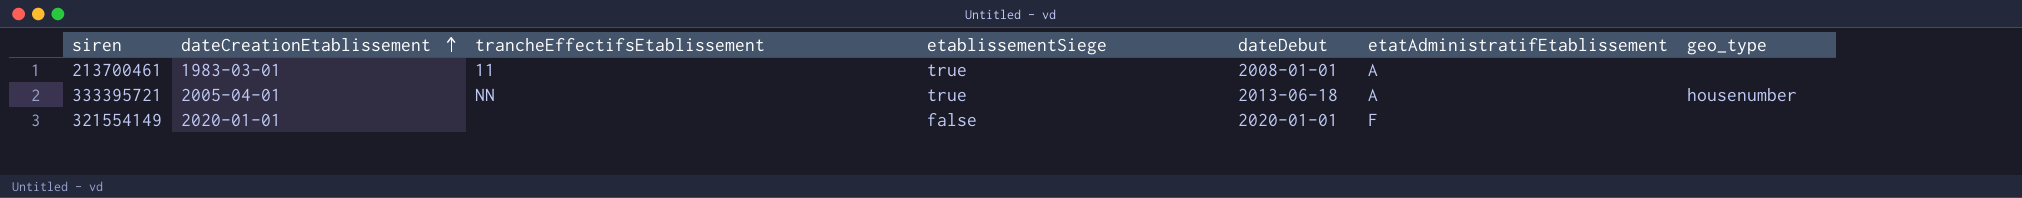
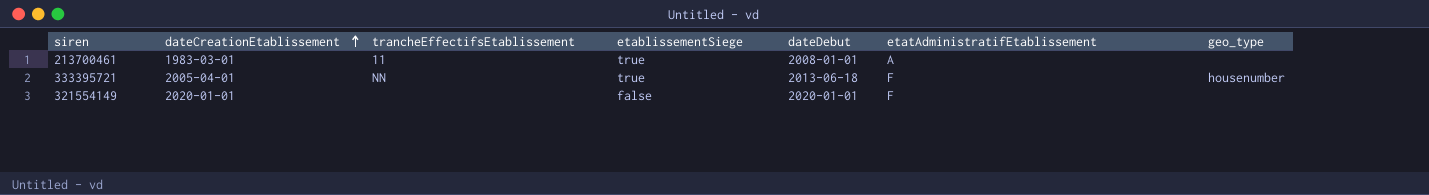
333395721 | etatAdministratifEtablissement: A -> F

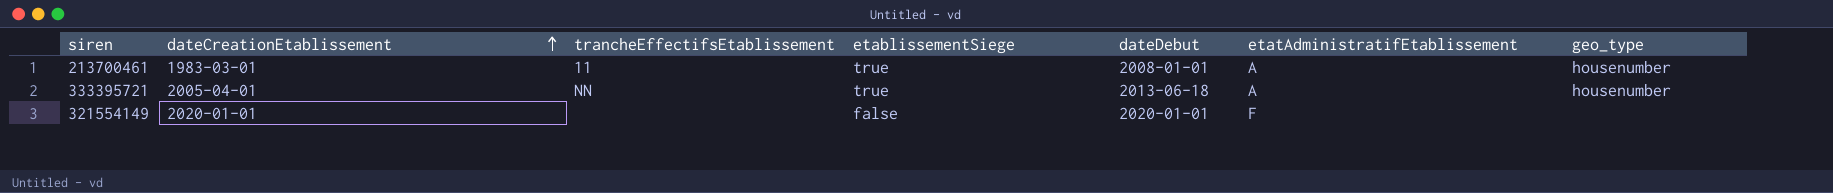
213700461 | geo_type: none -> housenumber
333395721 | etatAdministratifEtablissement: F -> A

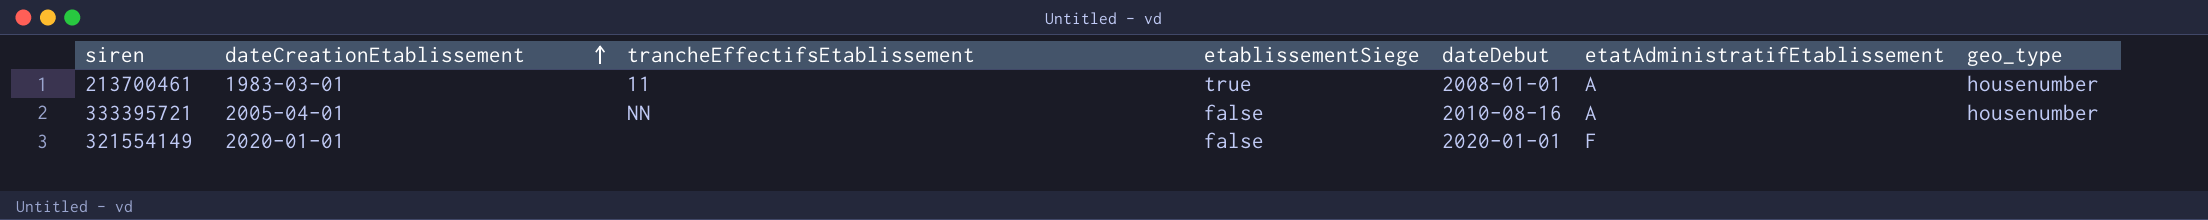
333395721 | etablissementSiege: true -> false
333395721 | dateDebut: 2013-06-18 -> 2010-08-16

